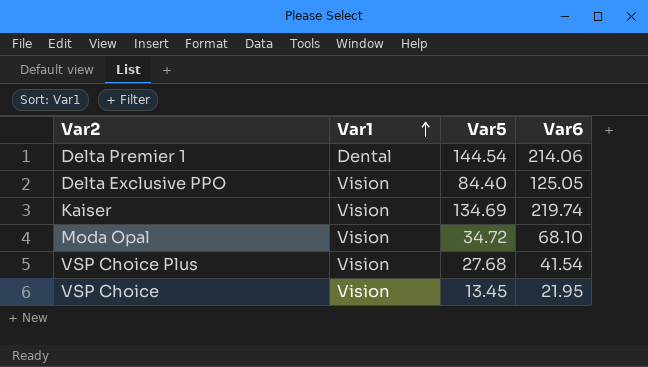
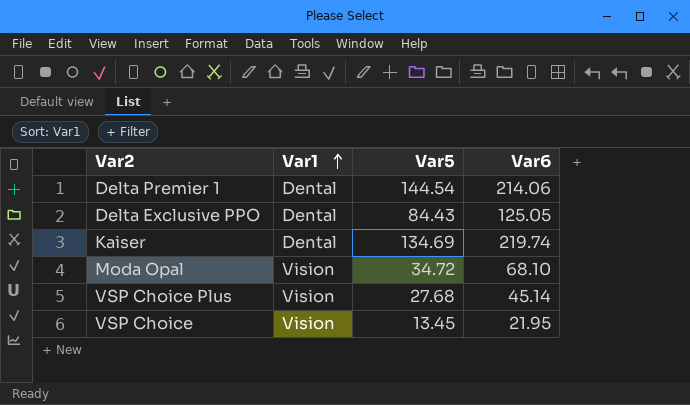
Delta Exclusive PPO | Var1: Vision -> Dental
Delta Exclusive PPO | Var5: 84.40 -> 84.43
Kaiser | Var1: Vision -> Dental
VSP Choice Plus | Var6: 41.54 -> 45.14

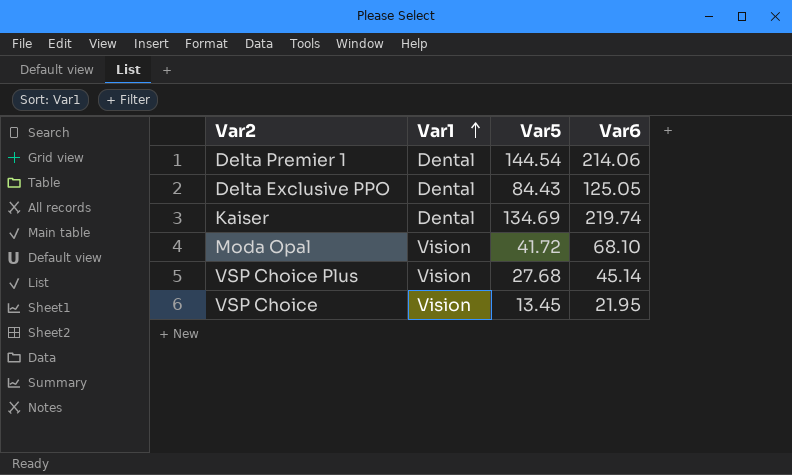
Moda Opal | Var5: 34.72 -> 41.72

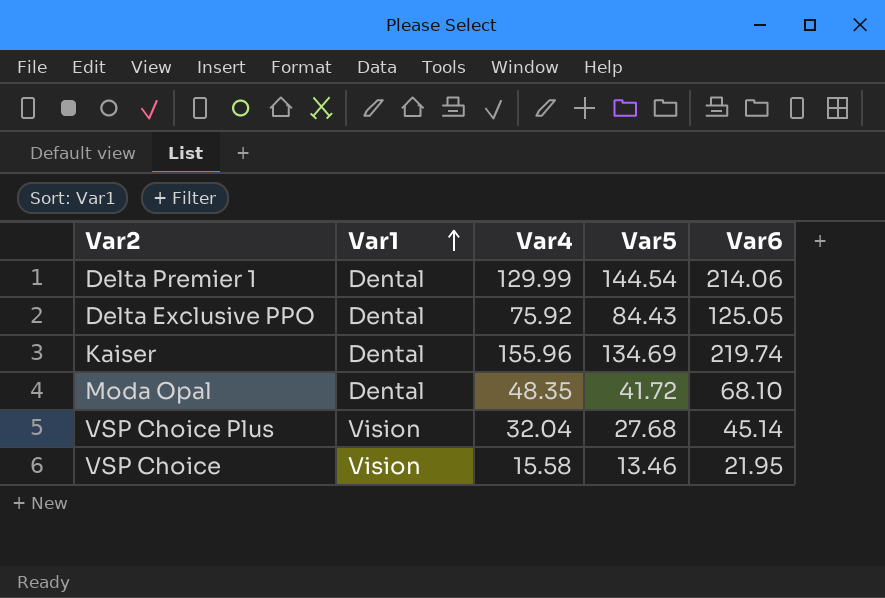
column Var4 | position: none -> 3
Moda Opal | Var1: Vision -> Dental
VSP Choice | Var5: 13.45 -> 13.46

